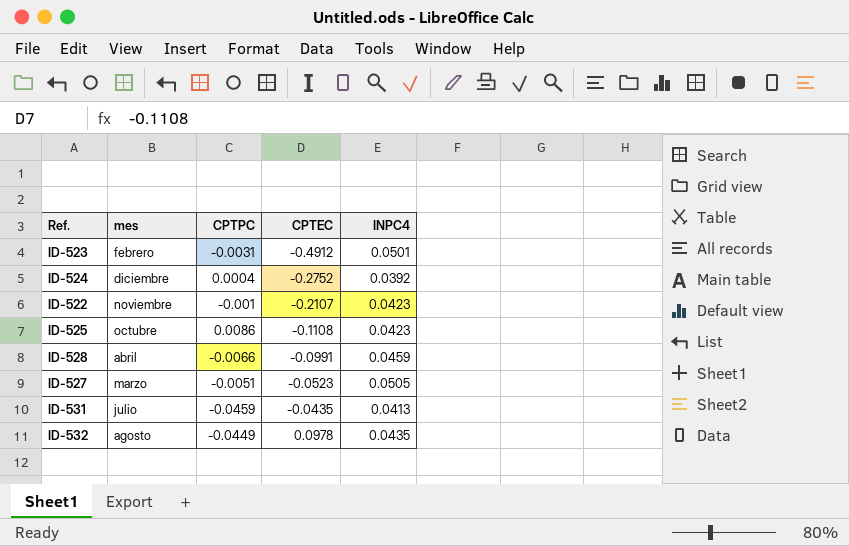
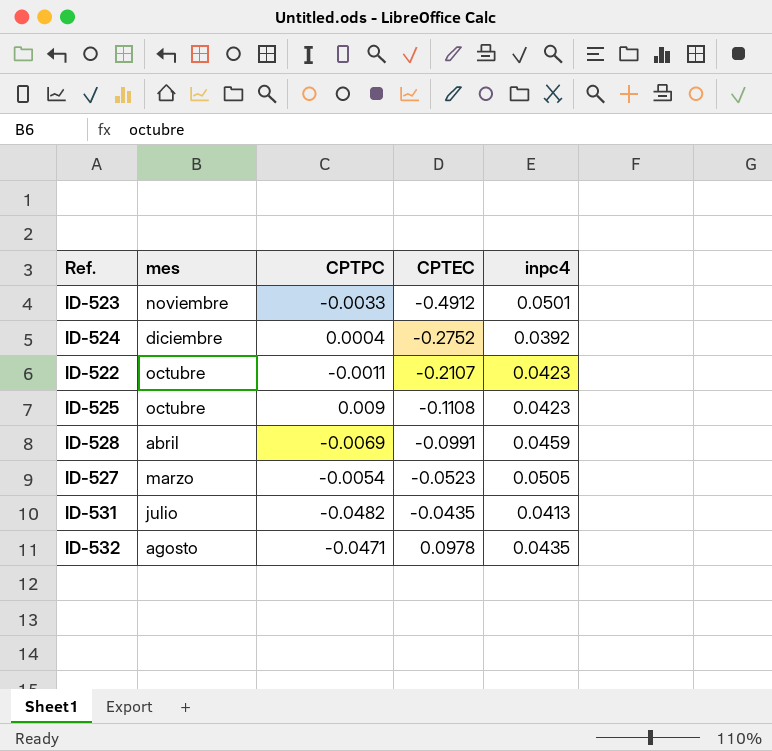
column name: INPC4 -> inpc4
ID-523 | mes: febrero -> noviembre
ID-523 | CPTPC: -0.0031 -> -0.0033
ID-522 | mes: noviembre -> octubre
ID-522 | CPTPC: -0.001 -> -0.0011
ID-525 | CPTPC: 0.0086 -> 0.009
ID-528 | CPTPC: -0.0066 -> -0.0069
ID-527 | CPTPC: -0.0051 -> -0.0054
ID-531 | CPTPC: -0.0459 -> -0.0482
ID-532 | CPTPC: -0.0449 -> -0.0471

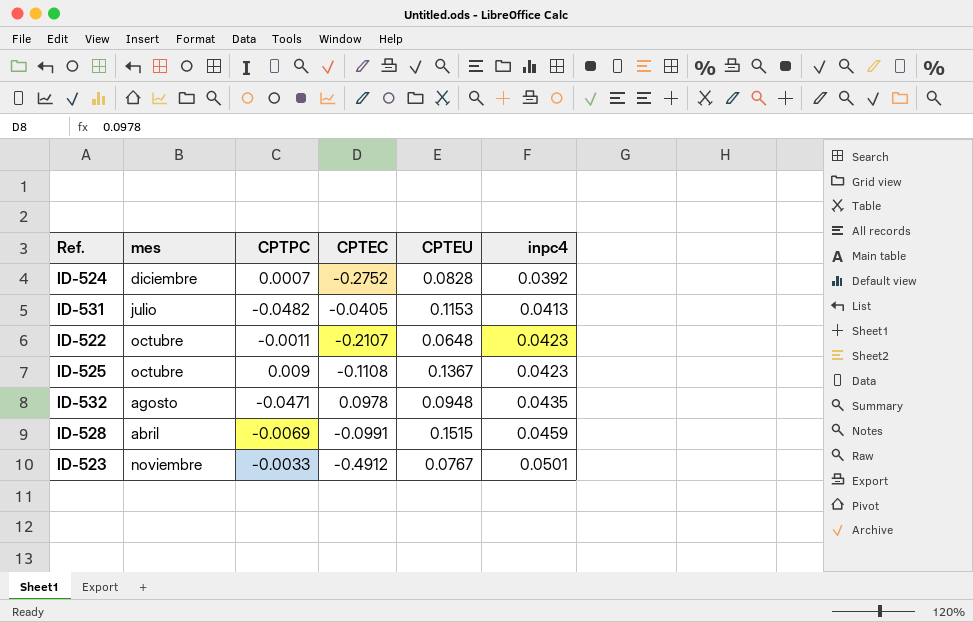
row order: CPTEC ascending -> inpc4 ascending
column CPTEU | position: none -> 5
row ID-527: marzo | -0.0054 | -0.0523 | 0.0505 -> none
ID-524 | CPTPC: 0.0004 -> 0.0007
ID-531 | CPTEC: -0.0435 -> -0.0405

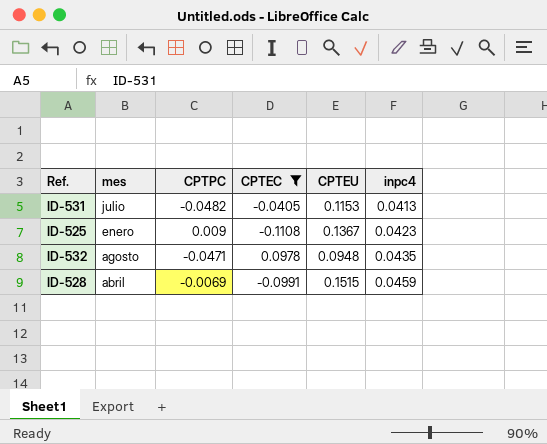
filter: none -> CPTEC >= -0.1108
ID-525 | mes: octubre -> enero

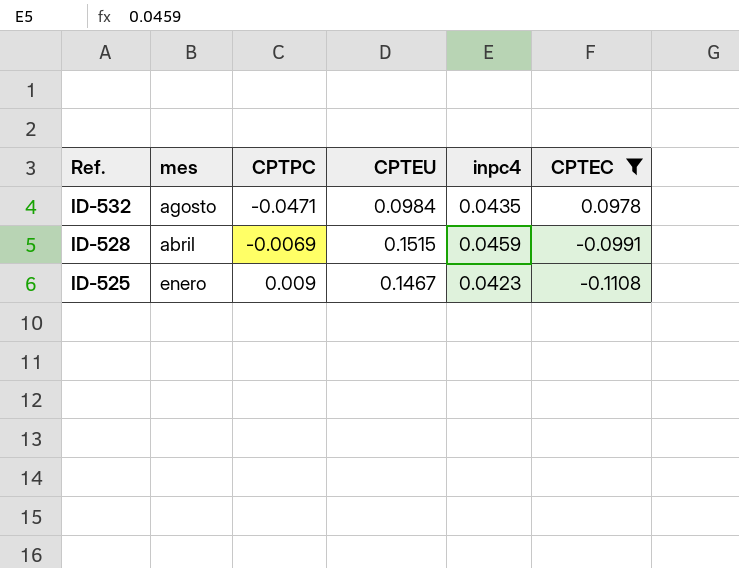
row order: inpc4 ascending -> Ref. descending
column CPTEC | position: 4 -> 6
row ID-531: julio | -0.0482 | -0.0405 | 0.1153 | 0.0413 -> none
ID-532 | CPTEU: 0.0948 -> 0.0984
ID-525 | CPTEU: 0.1367 -> 0.1467

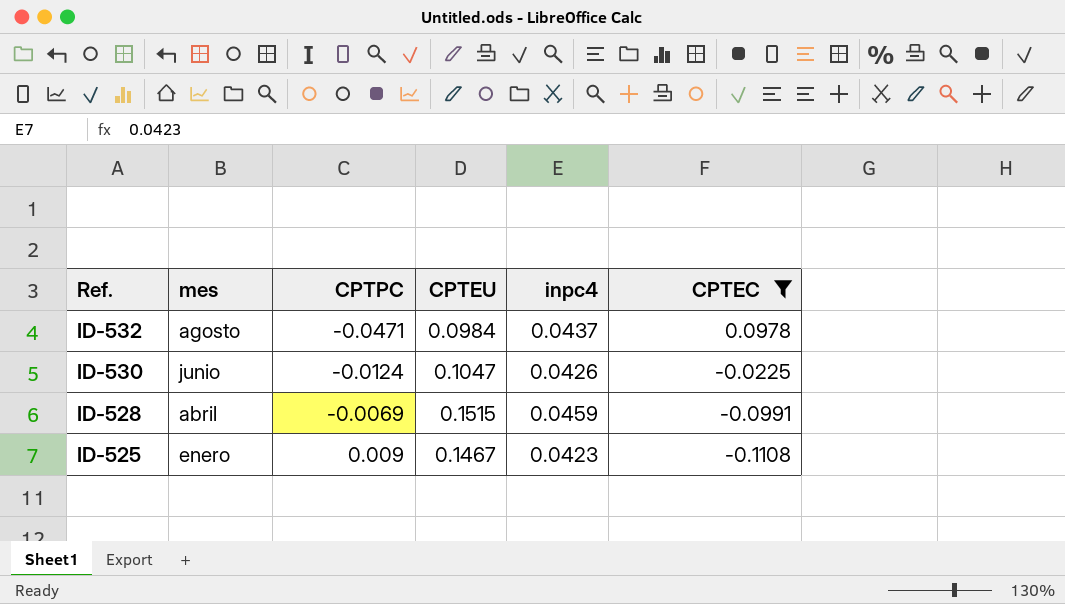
ID-532 | inpc4: 0.0435 -> 0.0437
row ID-530: none -> junio | -0.0124 | 0.1047 | 0.0426 | -0.0225

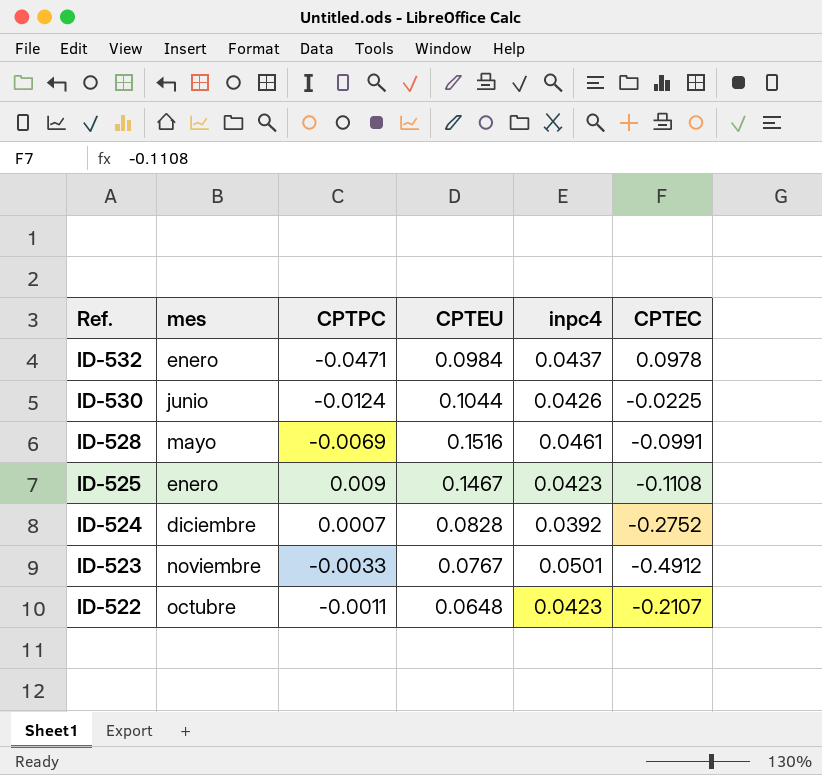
filter: CPTEC >= -0.1108 -> none
ID-532 | mes: agosto -> enero
ID-530 | CPTEU: 0.1047 -> 0.1044
ID-528 | mes: abril -> mayo
ID-528 | CPTEU: 0.1515 -> 0.1516
ID-528 | inpc4: 0.0459 -> 0.0461

